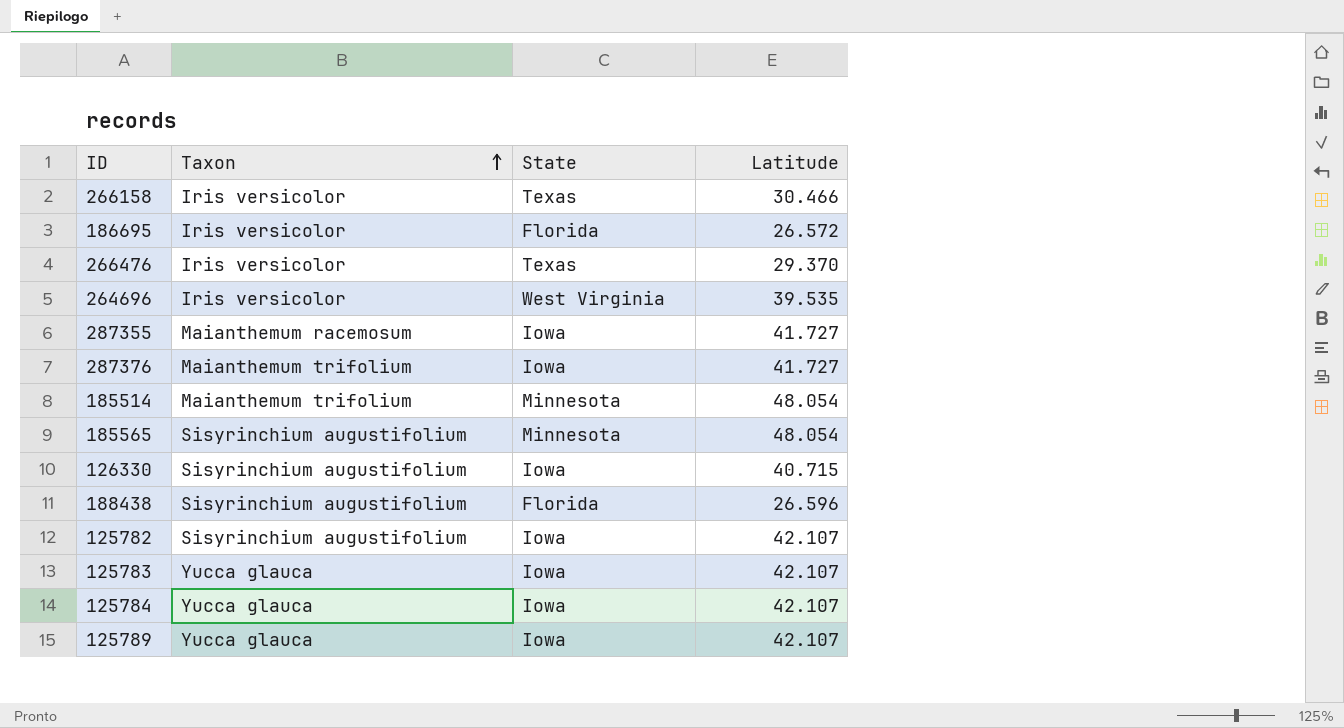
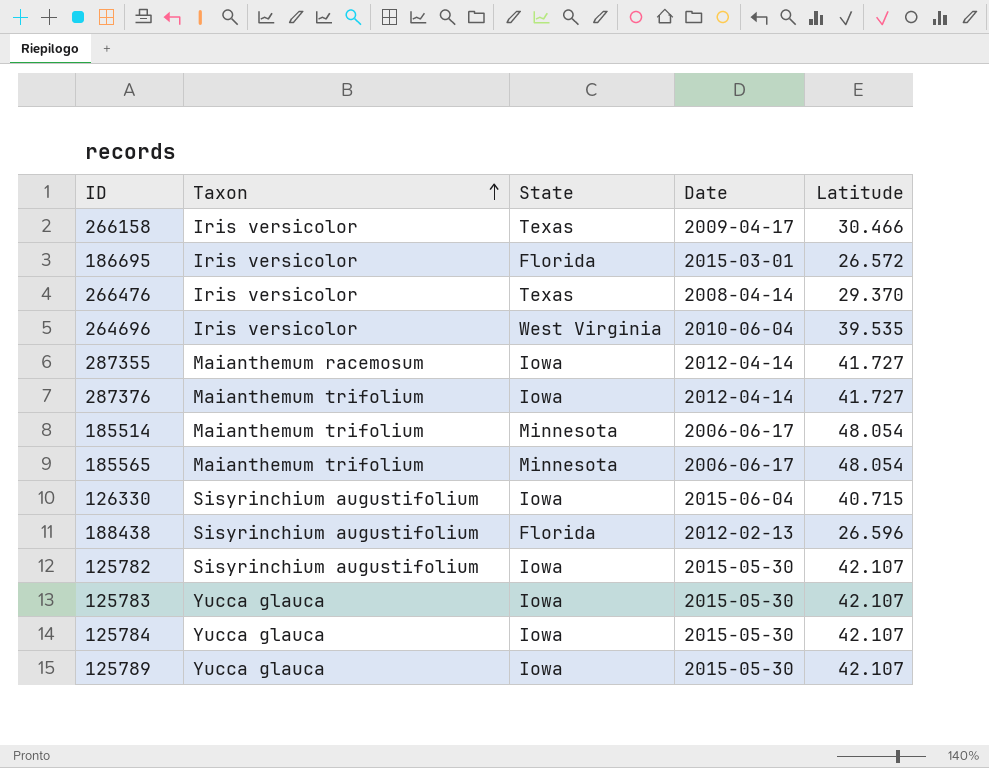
column Date | position: none -> 4
185565 | Taxon: Sisyrinchium augustifolium -> Maianthemum trifolium

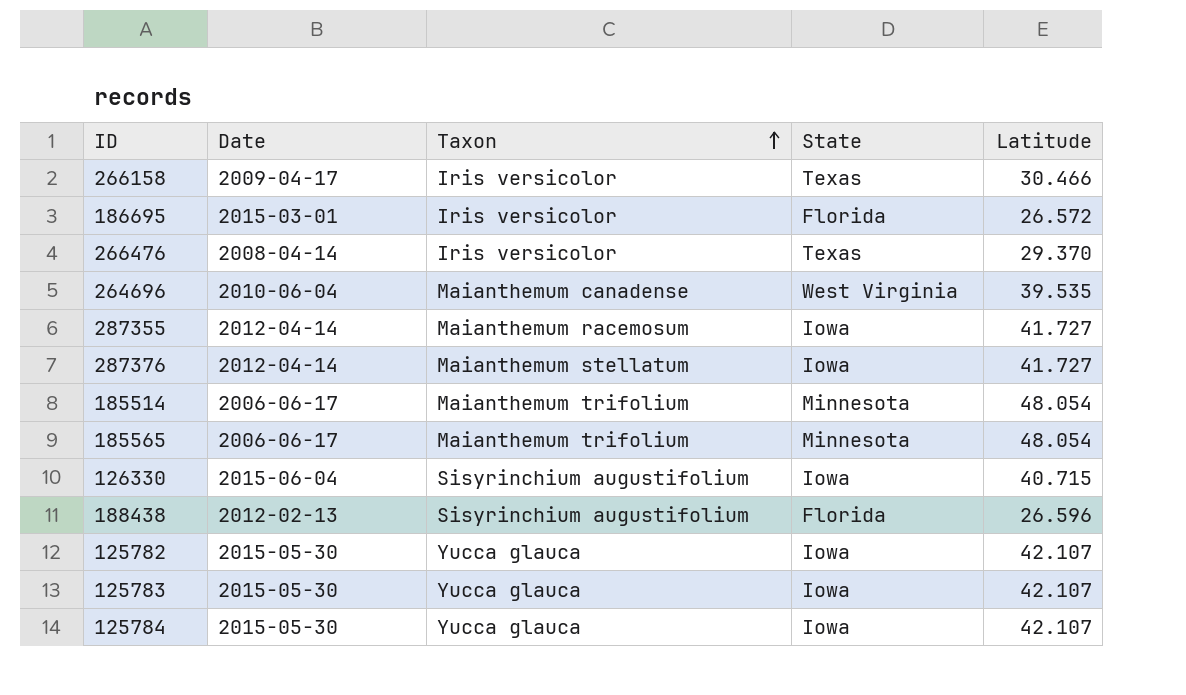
column Date | position: 4 -> 2
row 125789: Yucca glauca | Iowa | 2015-05-30 | 42.107 -> none
264696 | Taxon: Iris versicolor -> Maianthemum canadense
287376 | Taxon: Maianthemum trifolium -> Maianthemum stellatum
125782 | Taxon: Sisyrinchium augustifolium -> Yucca glauca

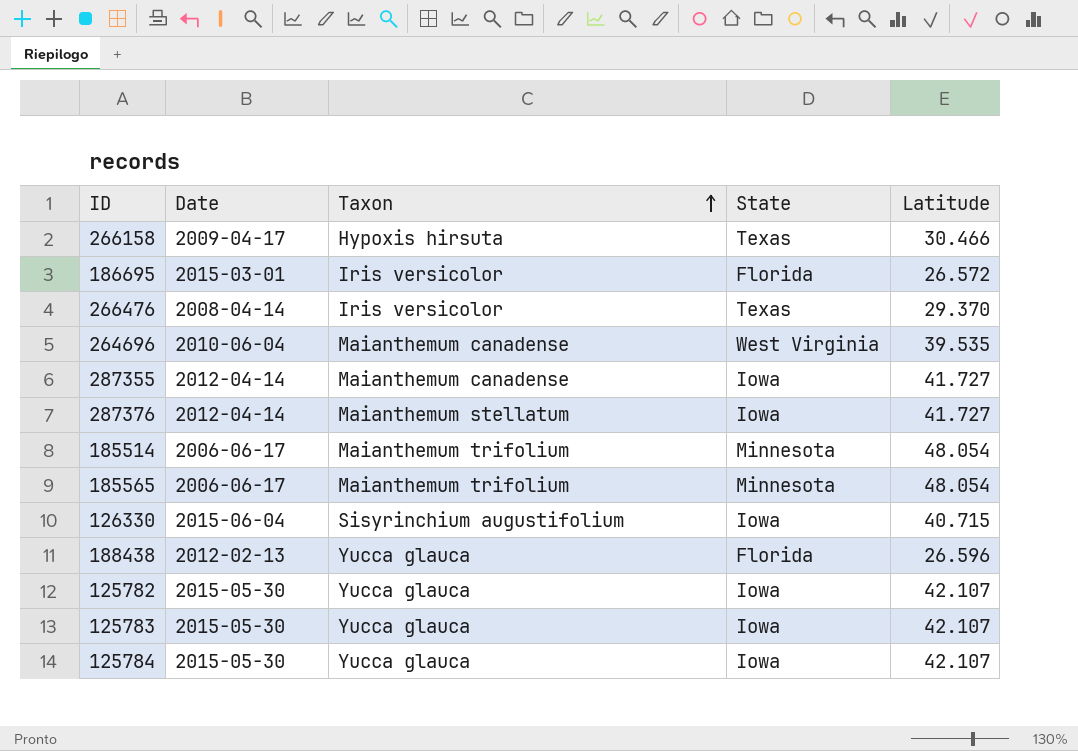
266158 | Taxon: Iris versicolor -> Hypoxis hirsuta
287355 | Taxon: Maianthemum racemosum -> Maianthemum canadense
188438 | Taxon: Sisyrinchium augustifolium -> Yucca glauca

